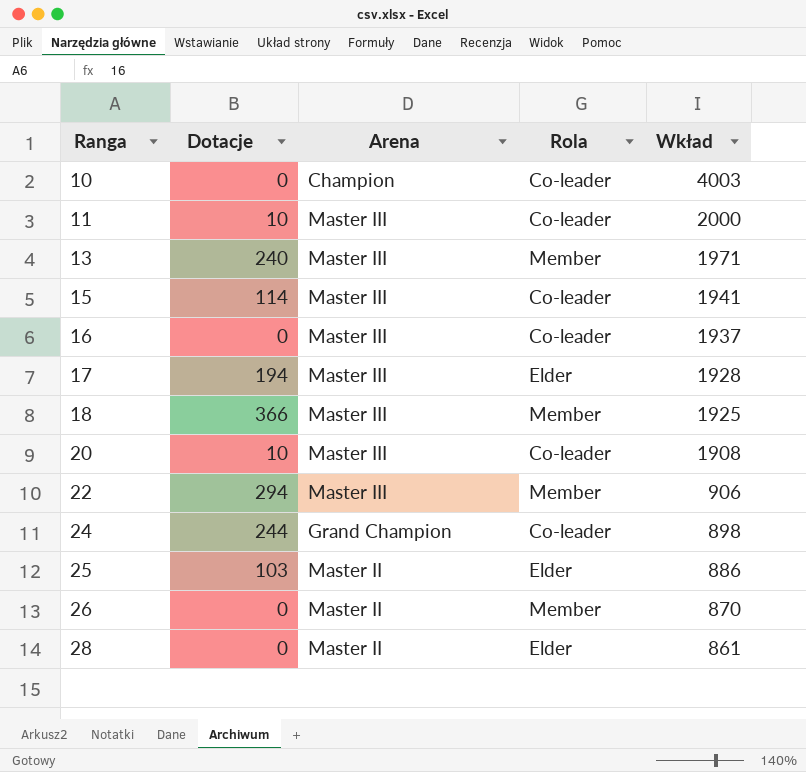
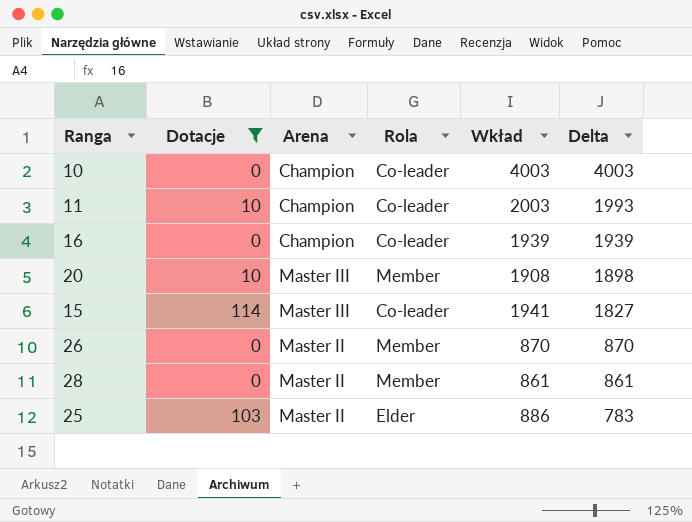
filter: none -> Dotacje <= 114
row order: Ranga ascending -> Delta descending
column Delta | formula: none -> [Wkład] - [Dotacje]
11 | Arena: Master III -> Champion
11 | Wkład: 2000 -> 2003
16 | Arena: Master III -> Champion
16 | Wkład: 1937 -> 1939
20 | Rola: Co-leader -> Member
28 | Rola: Elder -> Member

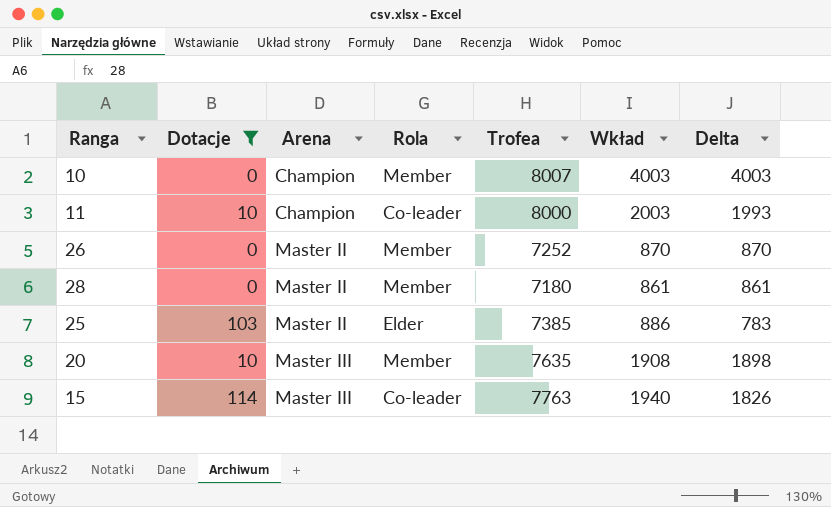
row order: Delta descending -> Arena ascending
column Trofea | position: none -> 5
row 16: 0 | Champion | Co-leader | 1939 | 1939 -> none
10 | Rola: Co-leader -> Member
15 | Wkład: 1941 -> 1940
15 | Delta: 1827 -> 1826

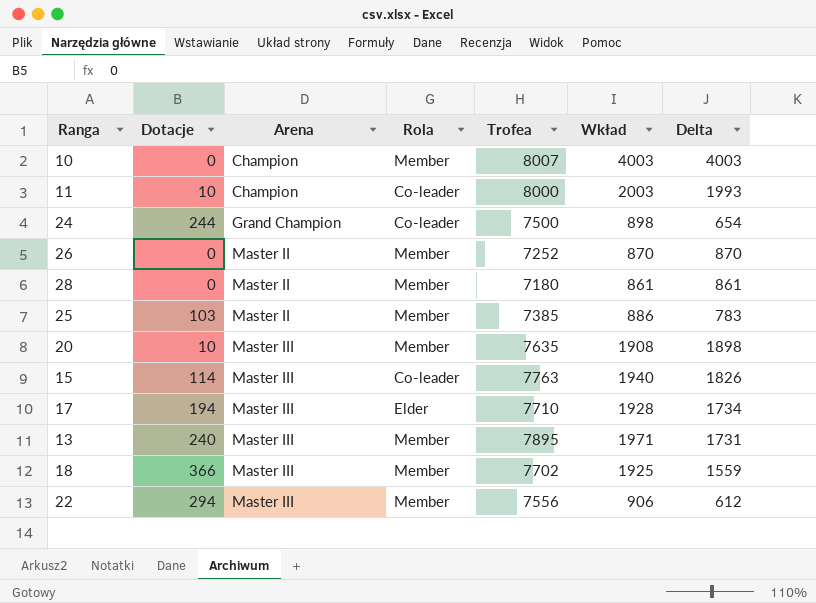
filter: Dotacje <= 114 -> none
25 | Rola: Elder -> Member

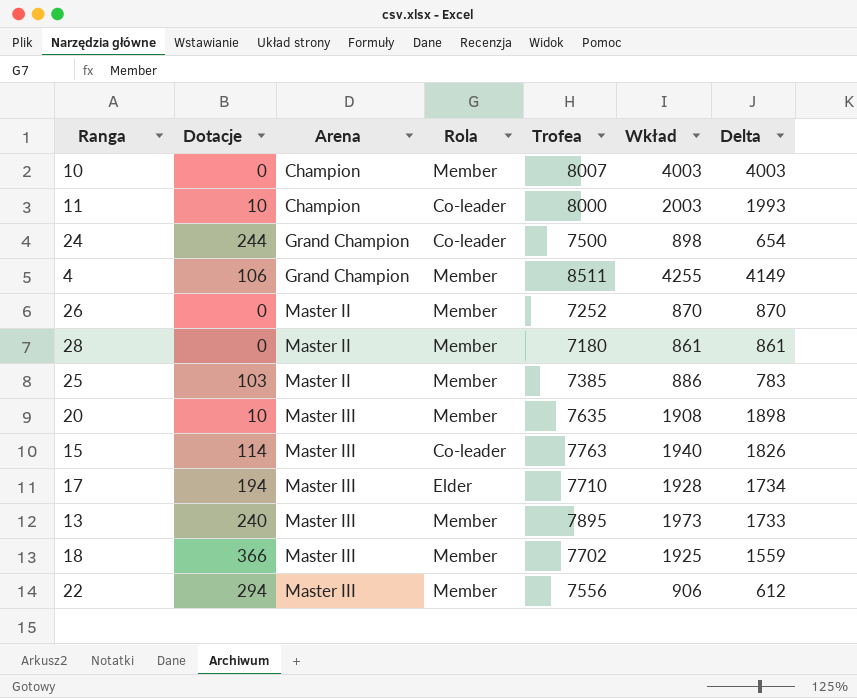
row 4: none -> 106 | Grand Champion | Member | 8511 | 4255 | 4149
13 | Wkład: 1971 -> 1973
13 | Delta: 1731 -> 1733

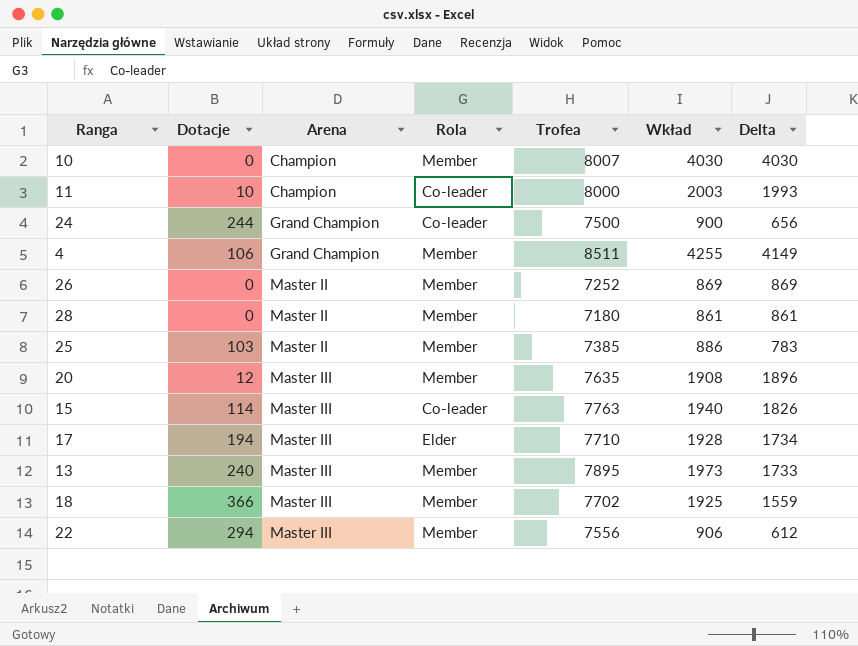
10 | Wkład: 4003 -> 4030
10 | Delta: 4003 -> 4030
24 | Wkład: 898 -> 900
24 | Delta: 654 -> 656
26 | Wkład: 870 -> 869
26 | Delta: 870 -> 869
20 | Dotacje: 10 -> 12
20 | Delta: 1898 -> 1896

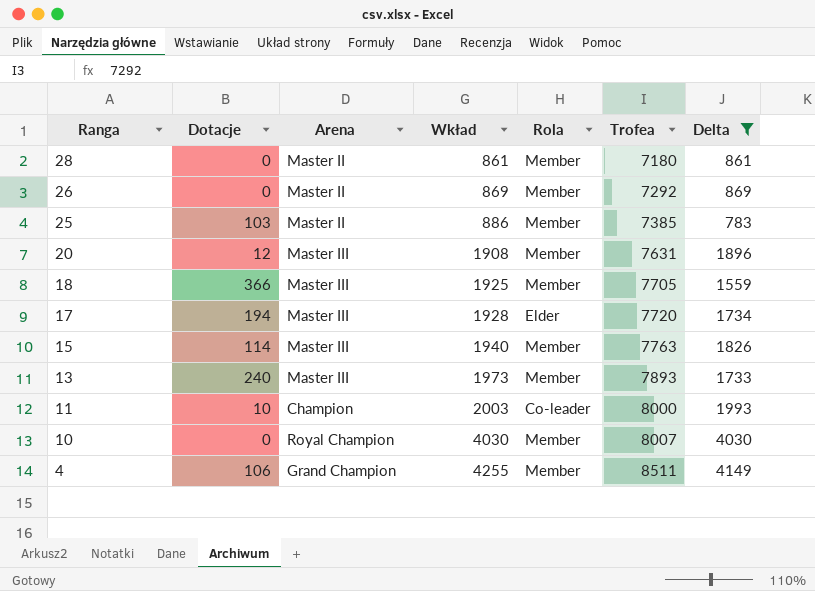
filter: none -> Delta >= 783
row order: Arena ascending -> Ranga descending
column Wkład | position: 6 -> 4
26 | Trofea: 7252 -> 7292
20 | Trofea: 7635 -> 7631
18 | Trofea: 7702 -> 7705
17 | Trofea: 7710 -> 7720
15 | Rola: Co-leader -> Member
13 | Trofea: 7895 -> 7893
10 | Arena: Champion -> Royal Champion

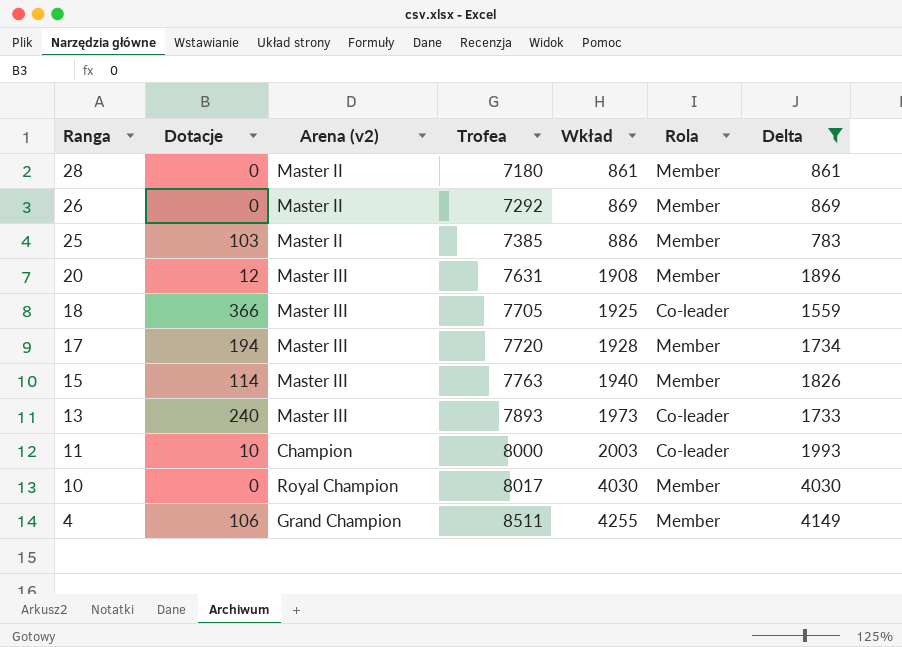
column name: Arena -> Arena (v2)
column Trofea | position: 6 -> 4
18 | Rola: Member -> Co-leader
17 | Rola: Elder -> Member
13 | Rola: Member -> Co-leader
10 | Trofea: 8007 -> 8017

